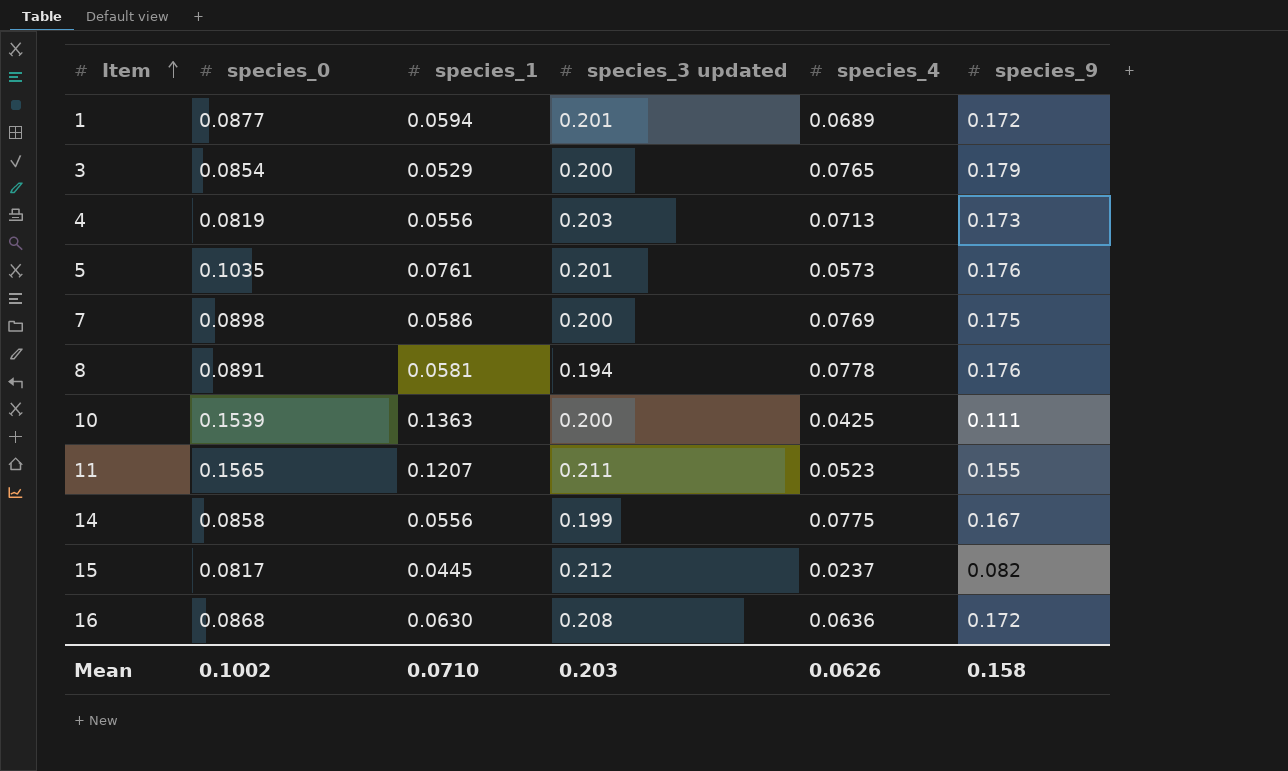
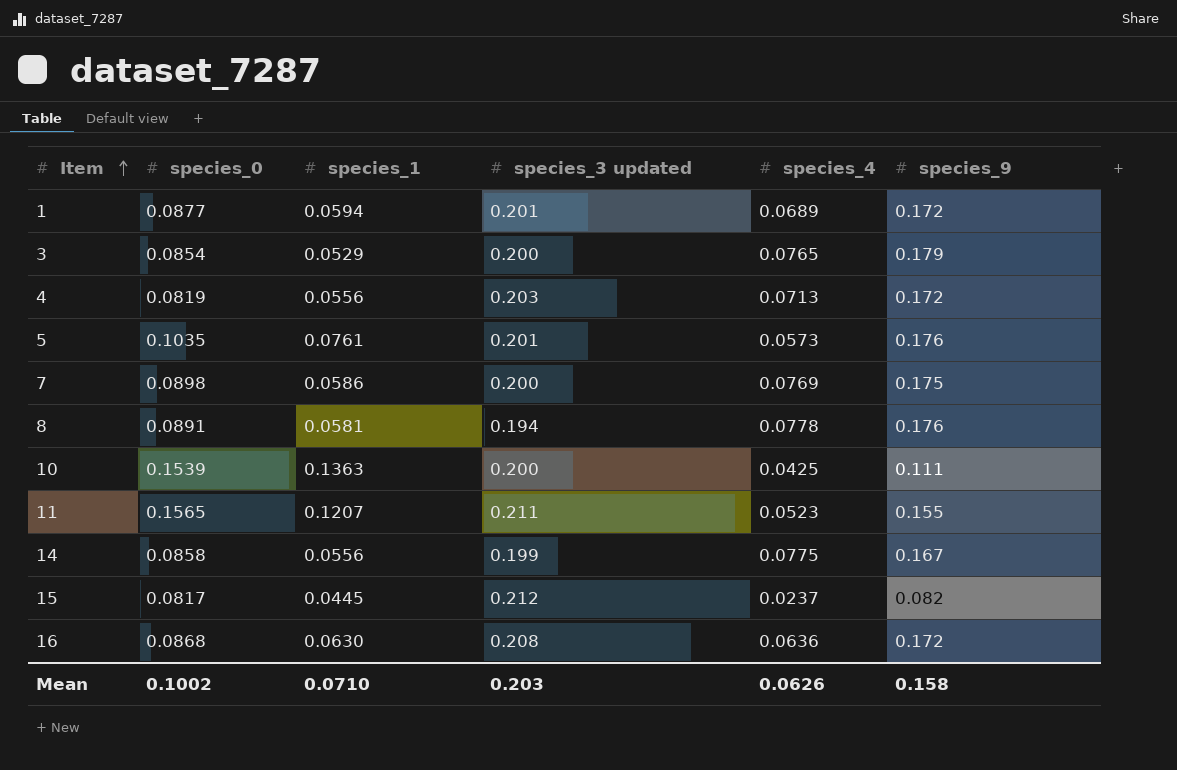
4 | species_9: 0.173 -> 0.172

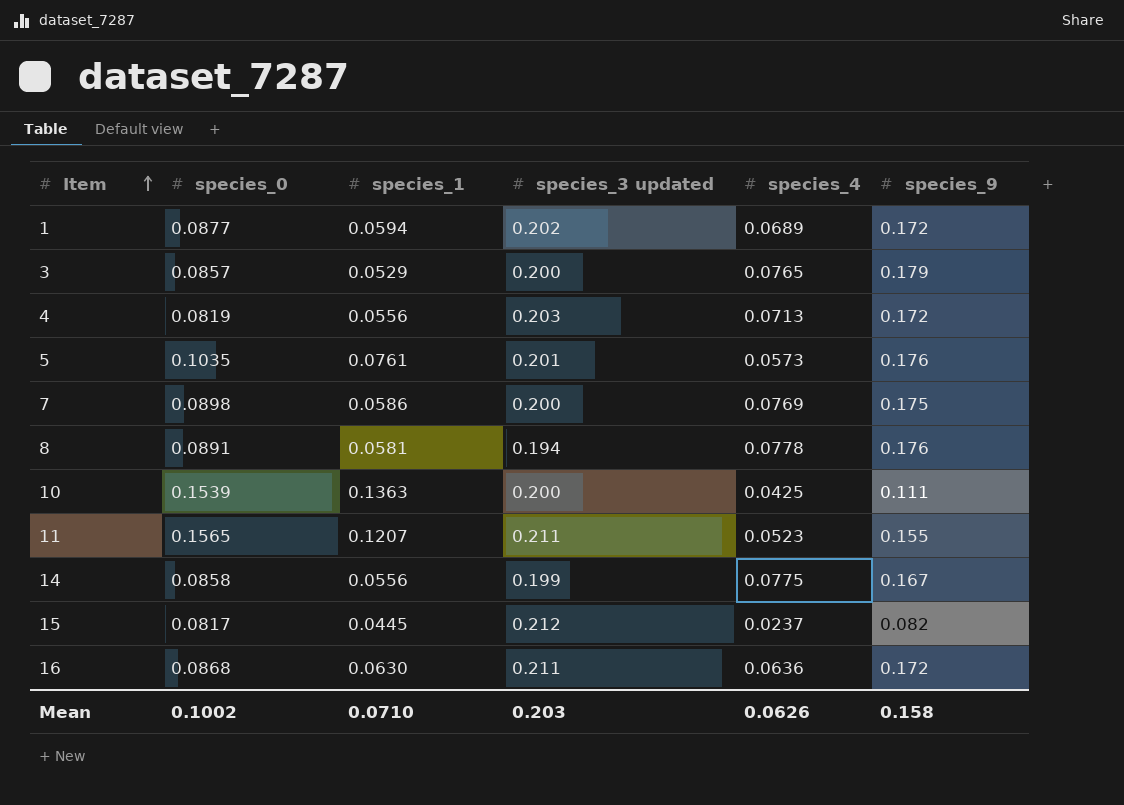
1 | species_3 updated: 0.201 -> 0.202
3 | species_0: 0.0854 -> 0.0857
16 | species_3 updated: 0.208 -> 0.211

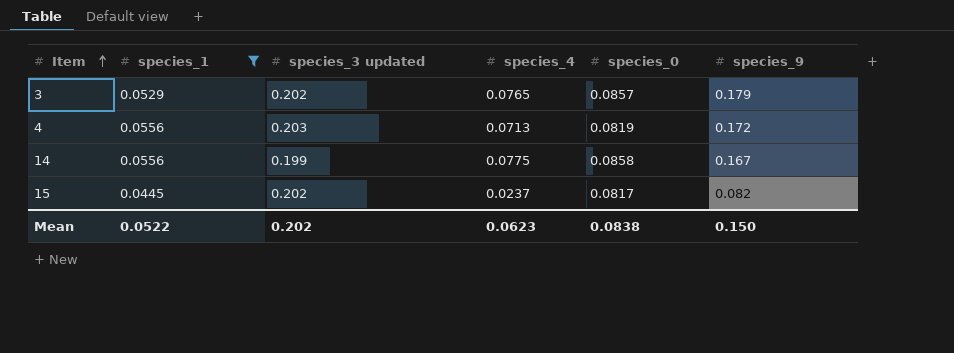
filter: none -> species_1 <= 0.0556
column species_0 | position: 2 -> 5
3 | species_3 updated: 0.200 -> 0.202
15 | species_3 updated: 0.212 -> 0.202
Mean | species_1: 0.0710 -> 0.0522
Mean | species_3 updated: 0.203 -> 0.202
Mean | species_4: 0.0626 -> 0.0623
Mean | species_0: 0.1002 -> 0.0838
Mean | species_9: 0.158 -> 0.150

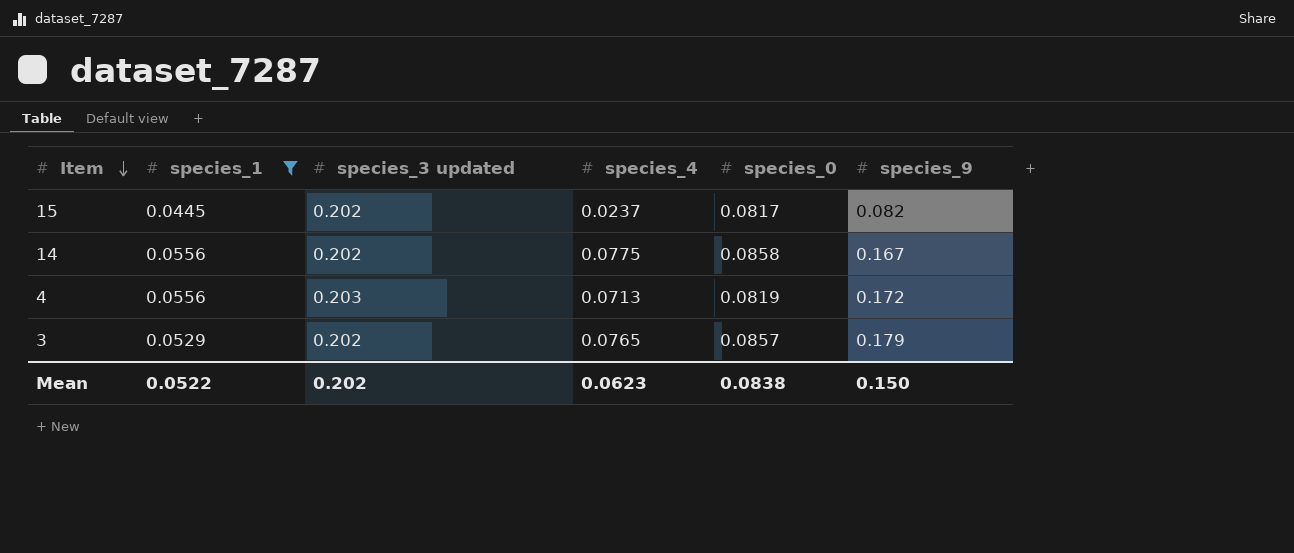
row order: Item ascending -> Item descending
14 | species_3 updated: 0.199 -> 0.202

